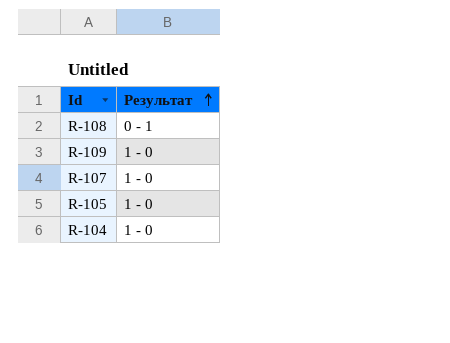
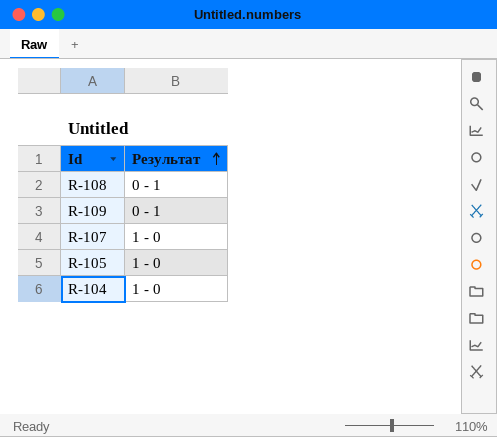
R-109 | Результат: 1 - 0 -> 0 - 1

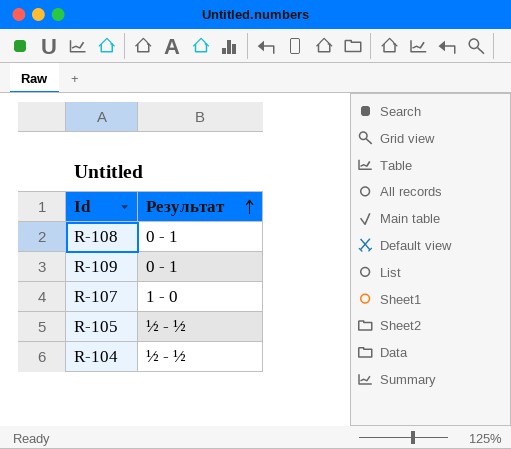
R-105 | Результат: 1 - 0 -> ½ - ½
R-104 | Результат: 1 - 0 -> ½ - ½

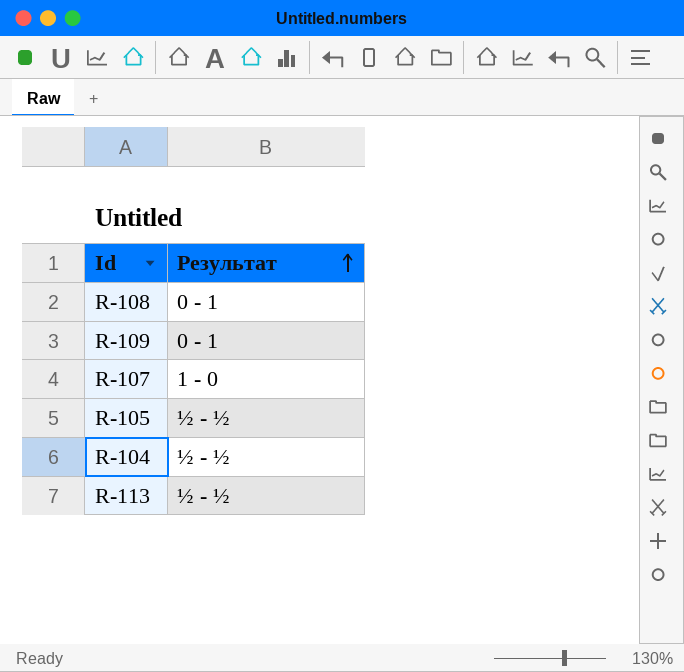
row R-113: none -> ½ - ½

